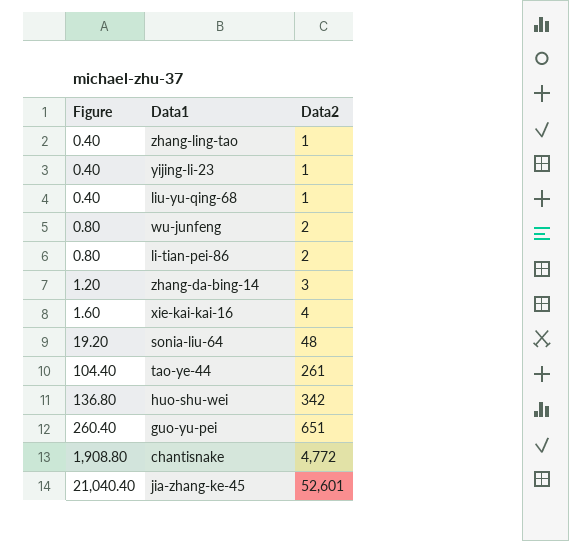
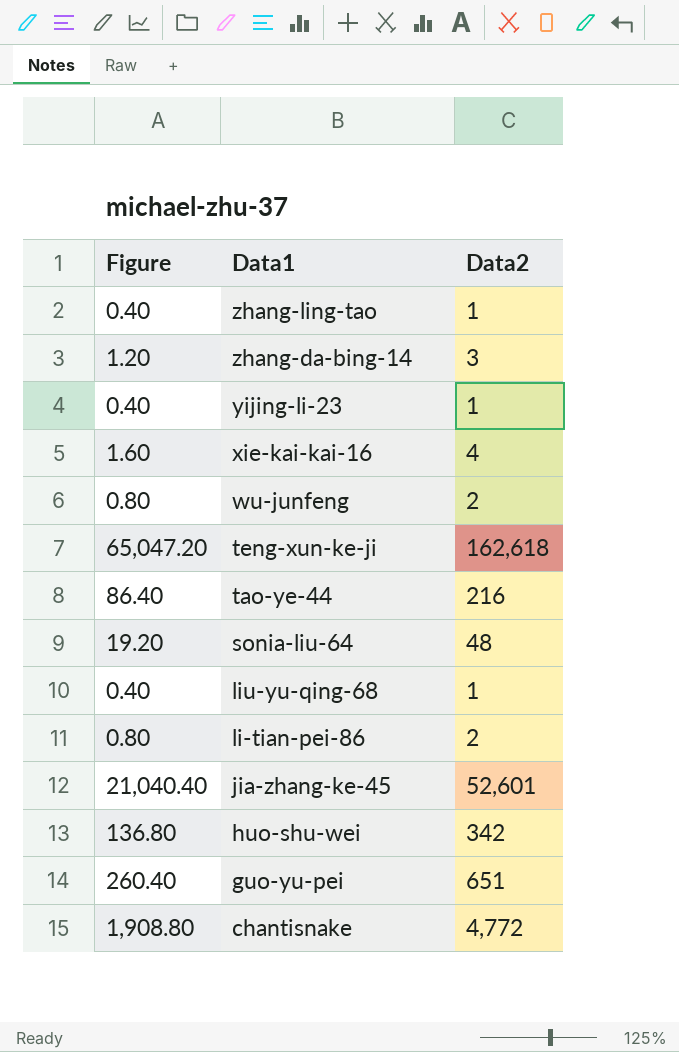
row order: Figure ascending -> Data1 descending
row teng-xun-ke-ji: none -> 65,047.20 | 162,618
tao-ye-44 | Figure: 104.40 -> 86.40
tao-ye-44 | Data2: 261 -> 216

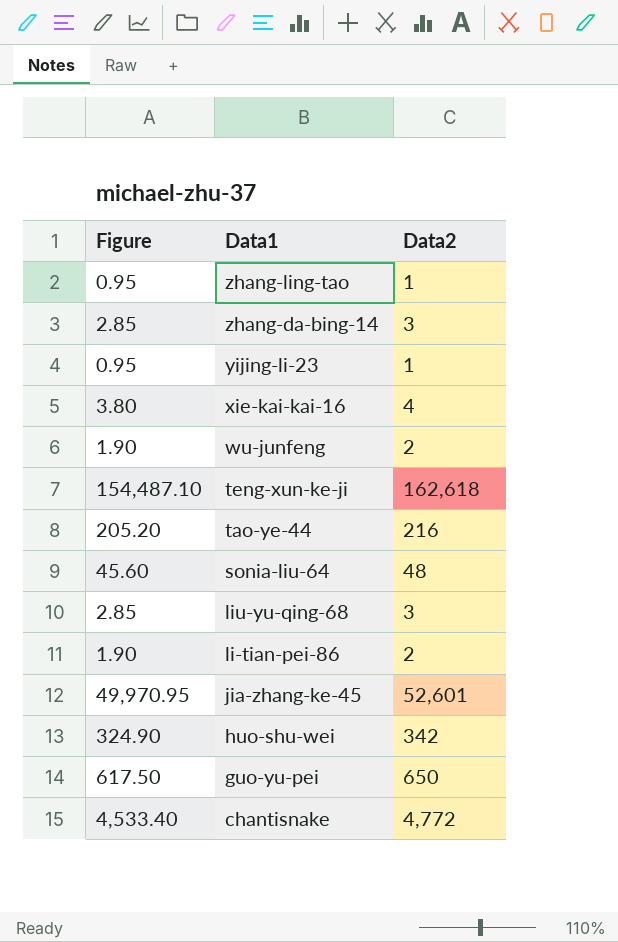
column Figure | formula: [Data2] * 0.4 -> [Data2] * 0.95
liu-yu-qing-68 | Data2: 1 -> 3
guo-yu-pei | Data2: 651 -> 650

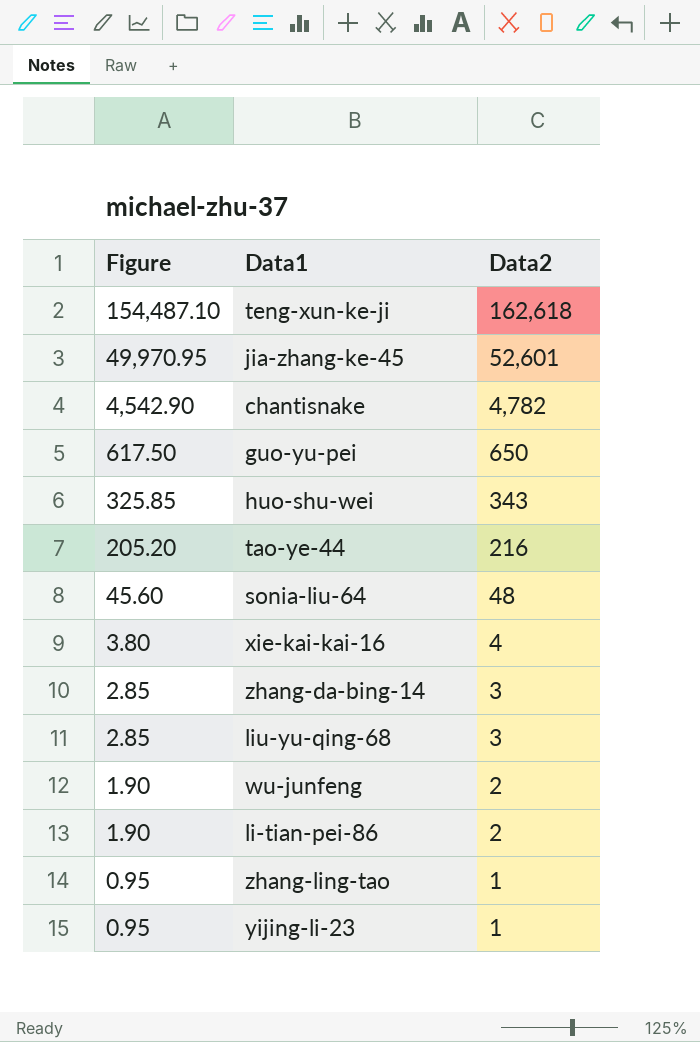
row order: Data1 descending -> Figure descending
chantisnake | Figure: 4,533.40 -> 4,542.90
chantisnake | Data2: 4,772 -> 4,782
huo-shu-wei | Figure: 324.90 -> 325.85
huo-shu-wei | Data2: 342 -> 343

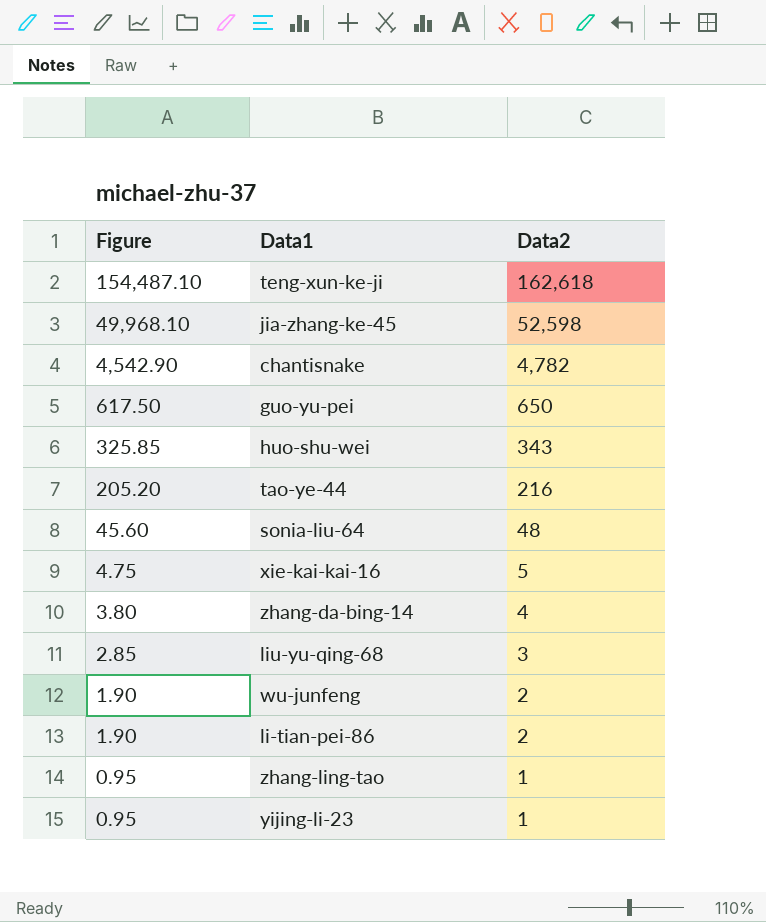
jia-zhang-ke-45 | Figure: 49,970.95 -> 49,968.10
jia-zhang-ke-45 | Data2: 52,601 -> 52,598
xie-kai-kai-16 | Figure: 3.80 -> 4.75
xie-kai-kai-16 | Data2: 4 -> 5
zhang-da-bing-14 | Figure: 2.85 -> 3.80
zhang-da-bing-14 | Data2: 3 -> 4

